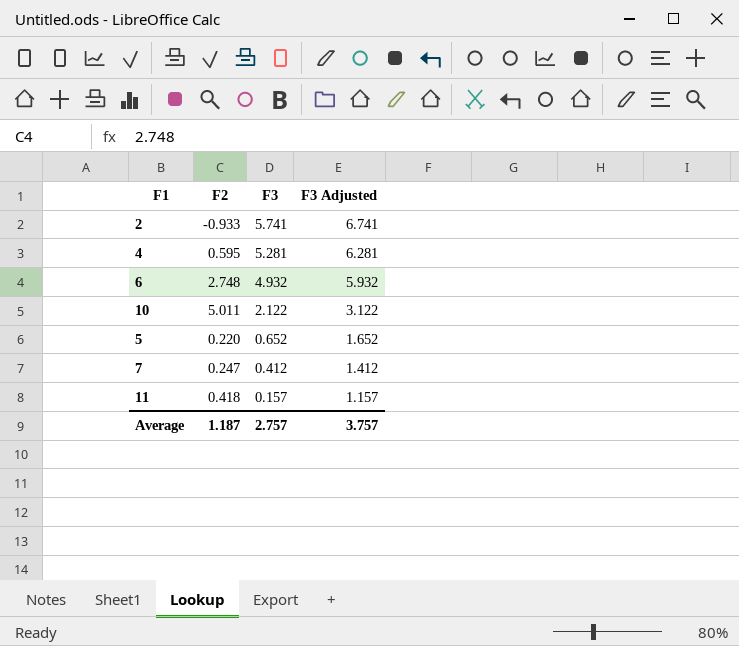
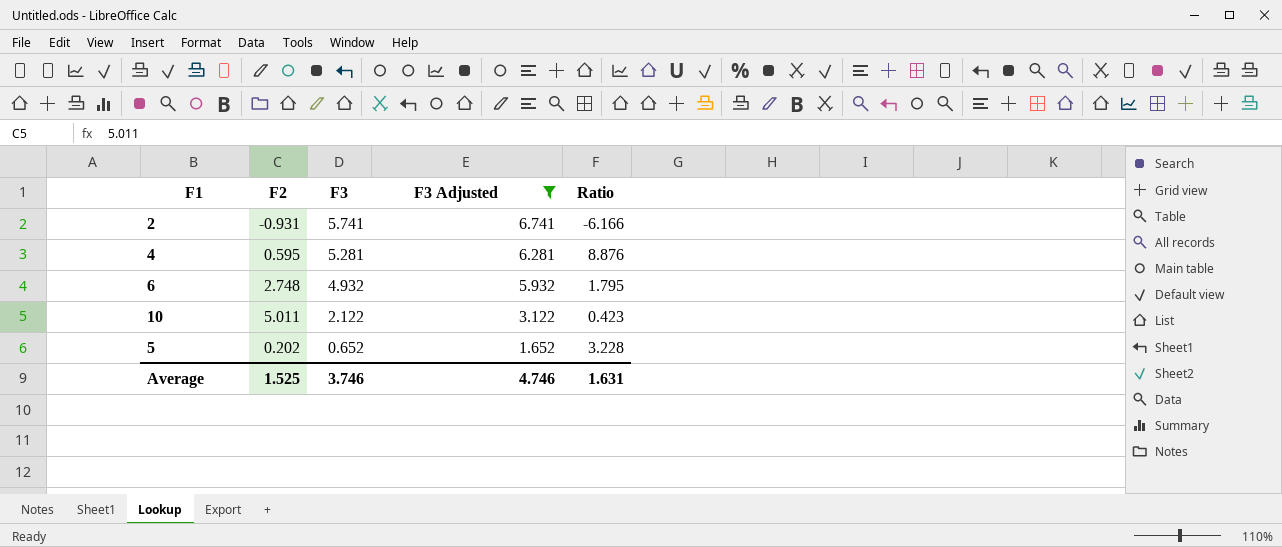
filter: none -> F3 Adjusted >= 1.652
column Ratio | formula: none -> [F3] / [F2]
2 | F2: -0.933 -> -0.931
5 | F2: 0.220 -> 0.202
Average | F2: 1.187 -> 1.525
Average | F3: 2.757 -> 3.746
Average | F3 Adjusted: 3.757 -> 4.746

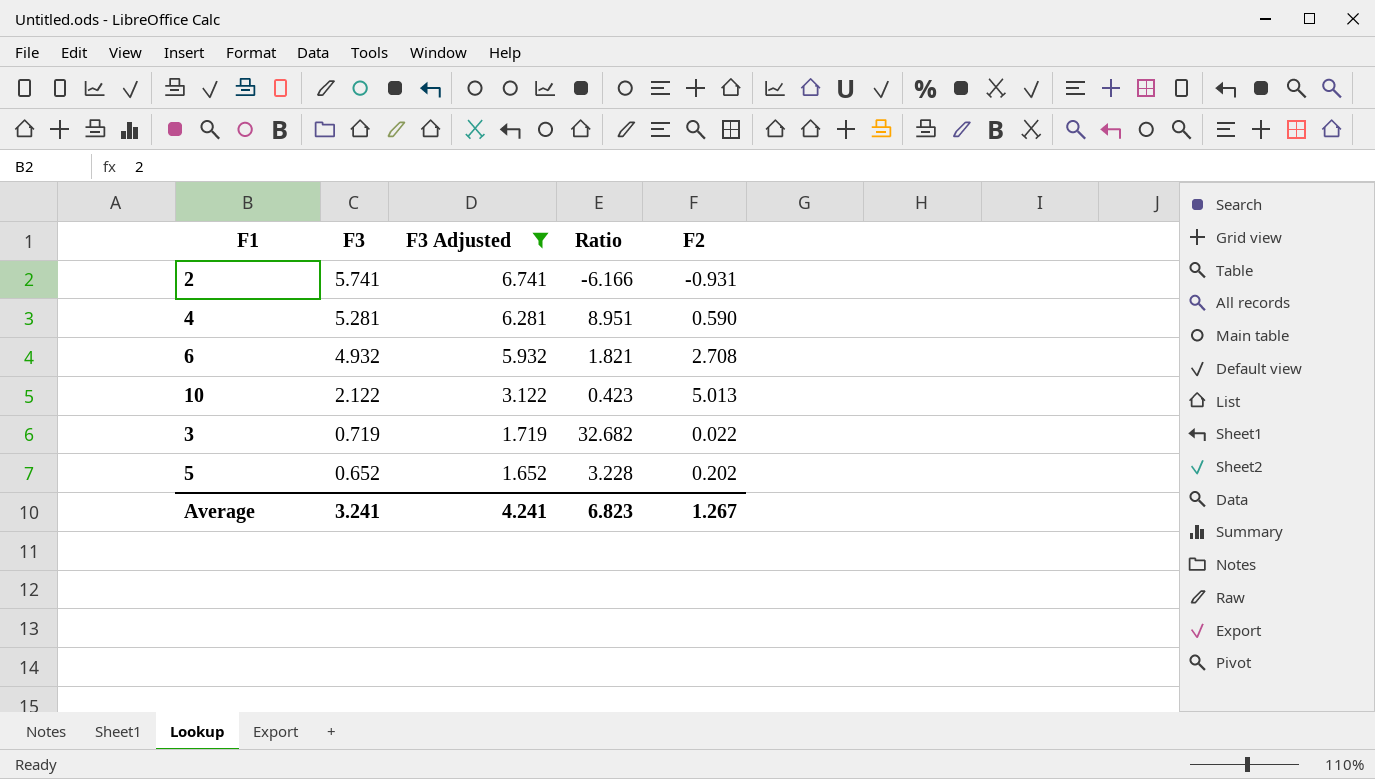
column F2 | position: 2 -> 5
4 | Ratio: 8.876 -> 8.951
4 | F2: 0.595 -> 0.590
6 | Ratio: 1.795 -> 1.821
6 | F2: 2.748 -> 2.708
10 | F2: 5.011 -> 5.013
row 3: none -> 0.719 | 1.719 | 32.682 | 0.022
Average | F3: 3.746 -> 3.241
Average | F3 Adjusted: 4.746 -> 4.241
Average | Ratio: 1.631 -> 6.823
Average | F2: 1.525 -> 1.267

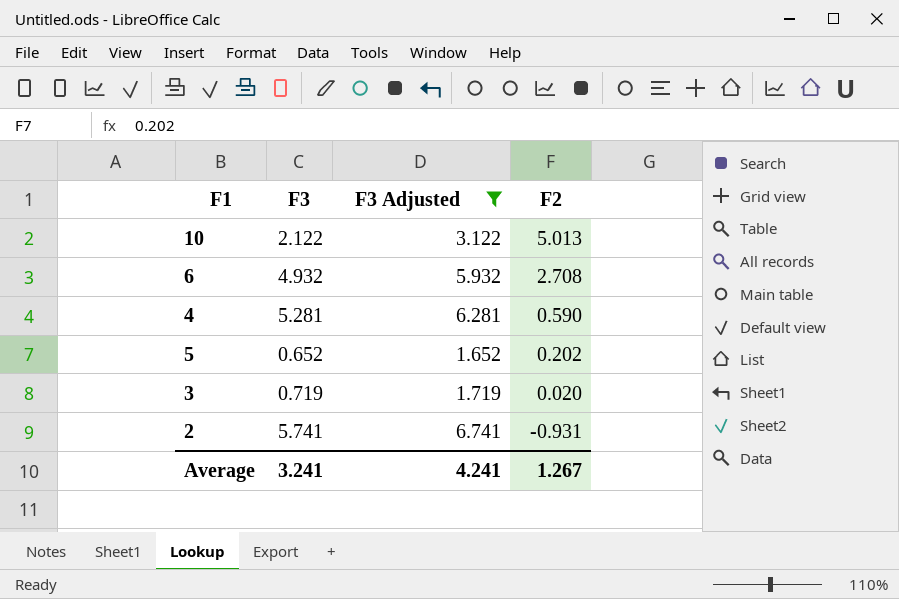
row order: F3 descending -> F2 descending
column Ratio | formula: [F3] / [F2] -> none
3 | F2: 0.022 -> 0.020

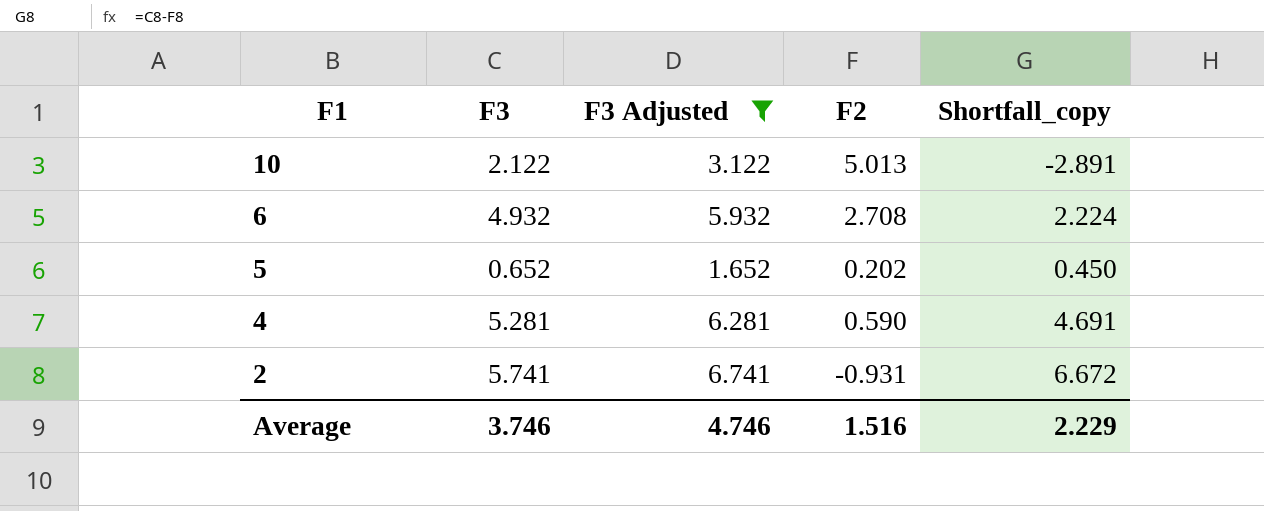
row order: F2 descending -> F1 descending
column Shortfall_copy | formula: none -> [F3] - [F2]
row 3: 0.719 | 1.719 | 0.020 -> none
Average | F3: 3.241 -> 3.746
Average | F3 Adjusted: 4.241 -> 4.746
Average | F2: 1.267 -> 1.516

